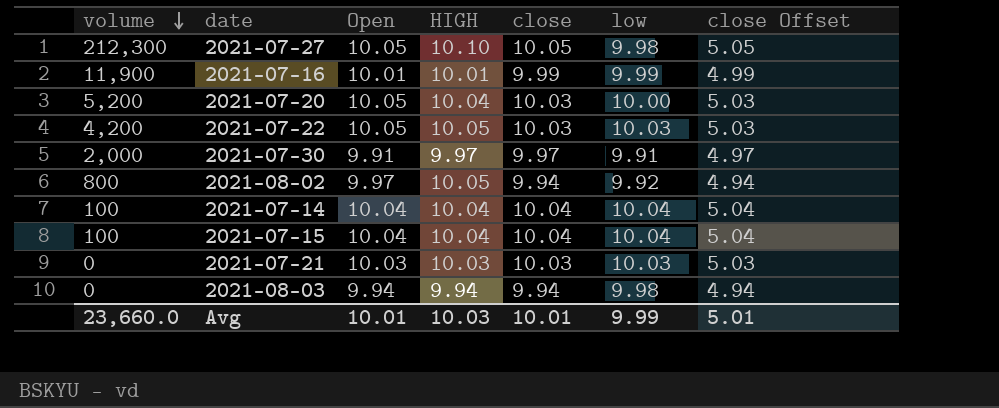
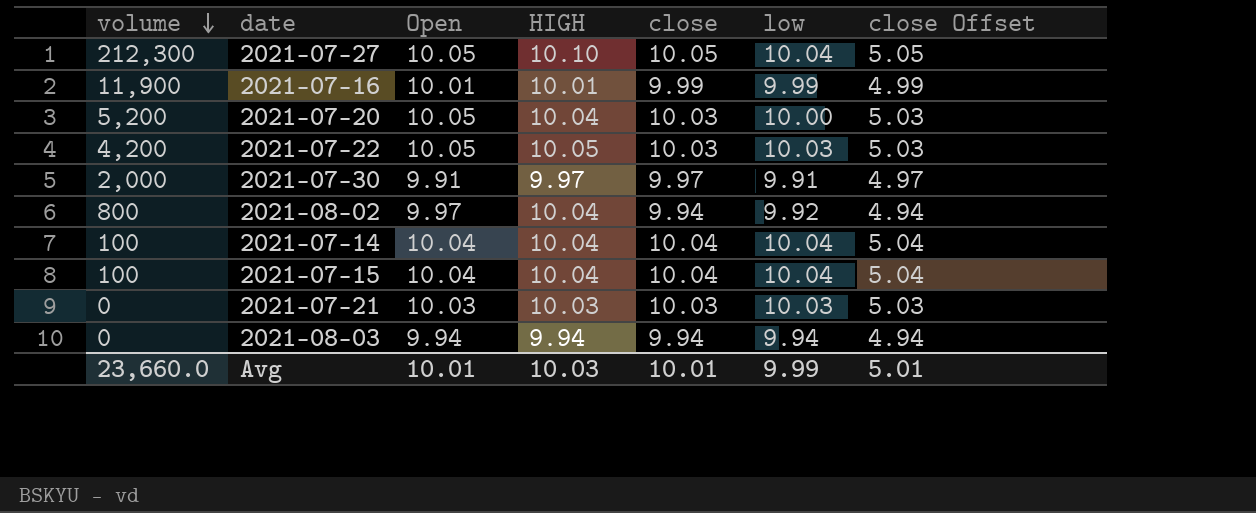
2021-07-27 | low: 9.98 -> 10.04
2021-08-02 | HIGH: 10.05 -> 10.04
2021-08-03 | low: 9.98 -> 9.94

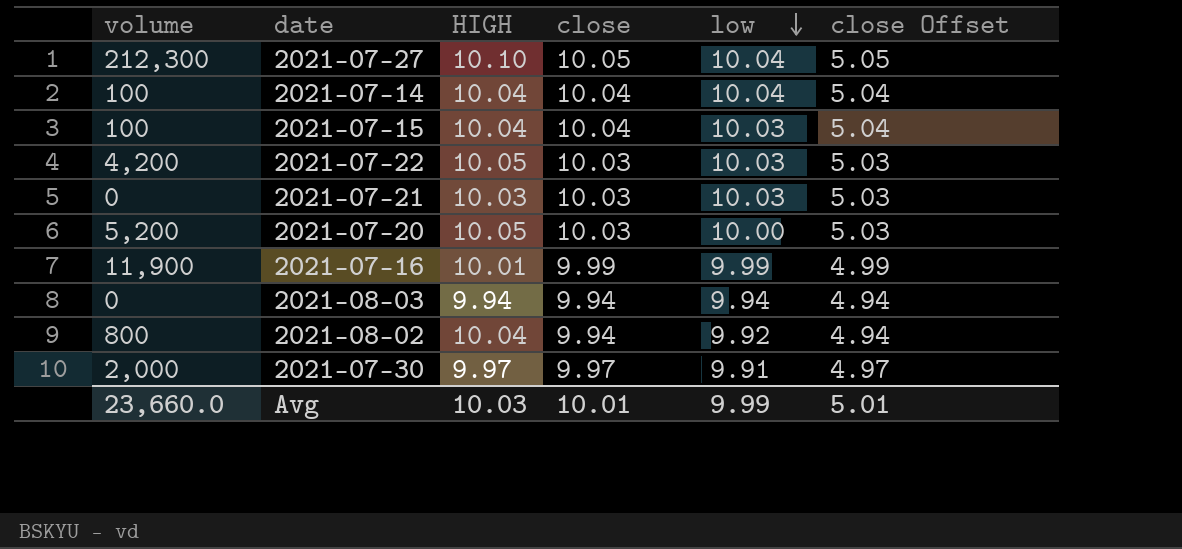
row order: volume descending -> low descending
column Open | position: 3 -> none
2021-07-15 | low: 10.04 -> 10.03
2021-07-20 | HIGH: 10.04 -> 10.05

